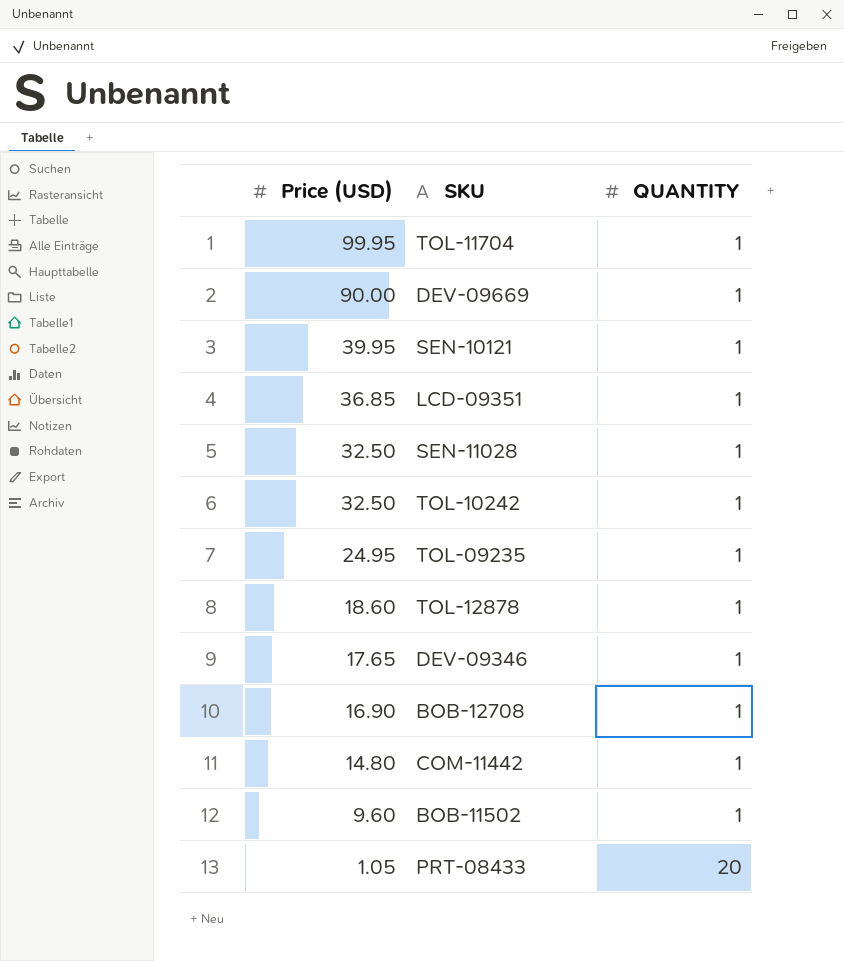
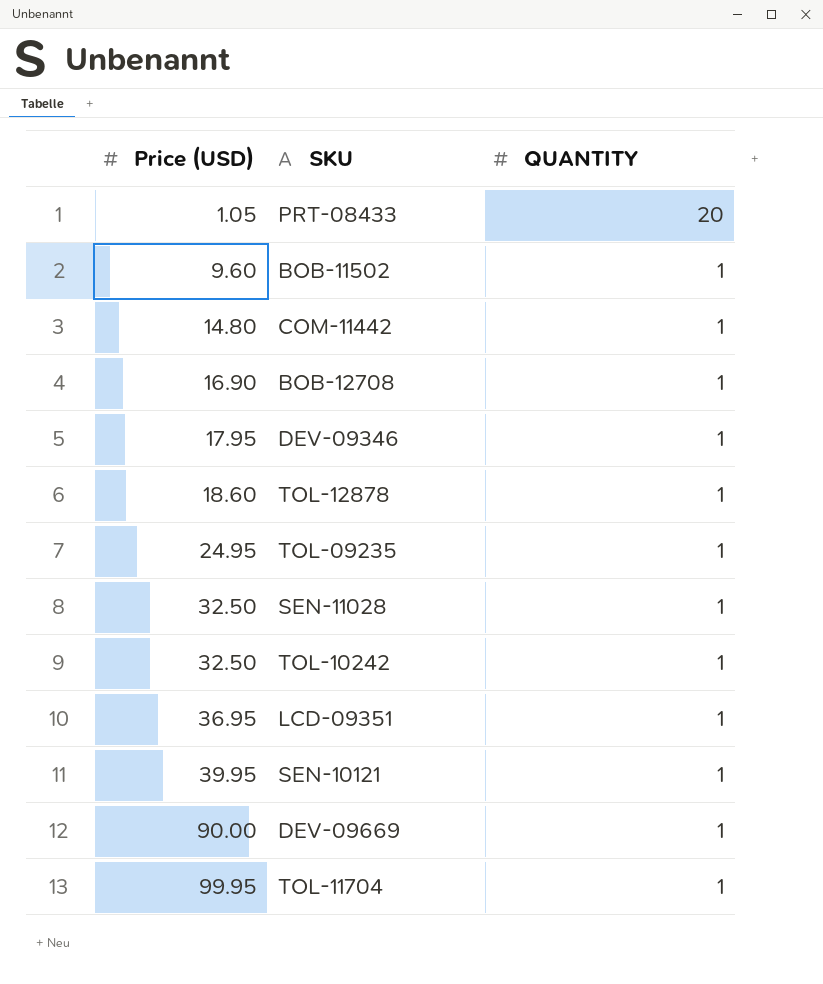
row order: Price (USD) descending -> Price (USD) ascending
DEV-09346 | Price (USD): 17.65 -> 17.95
LCD-09351 | Price (USD): 36.85 -> 36.95

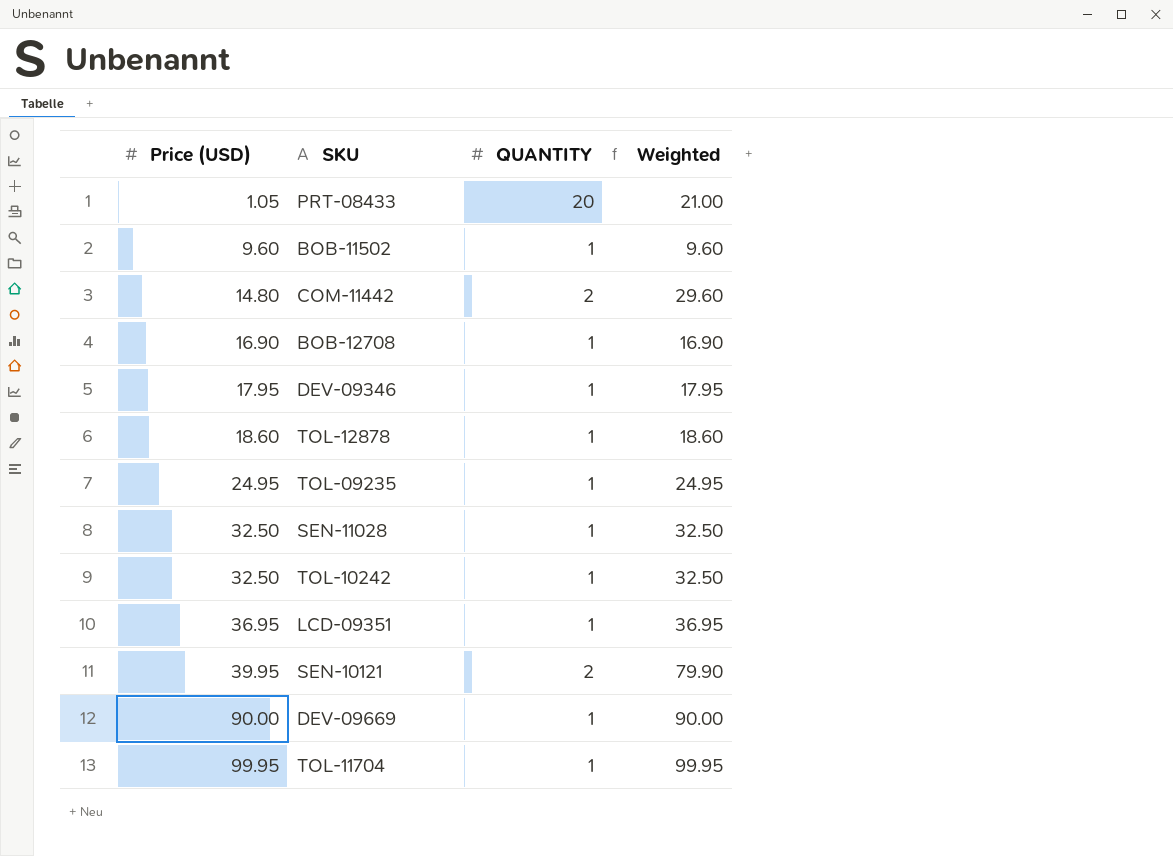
column Weighted | formula: none -> [Price (USD)] * [QUANTITY]
COM-11442 | QUANTITY: 1 -> 2
SEN-10121 | QUANTITY: 1 -> 2

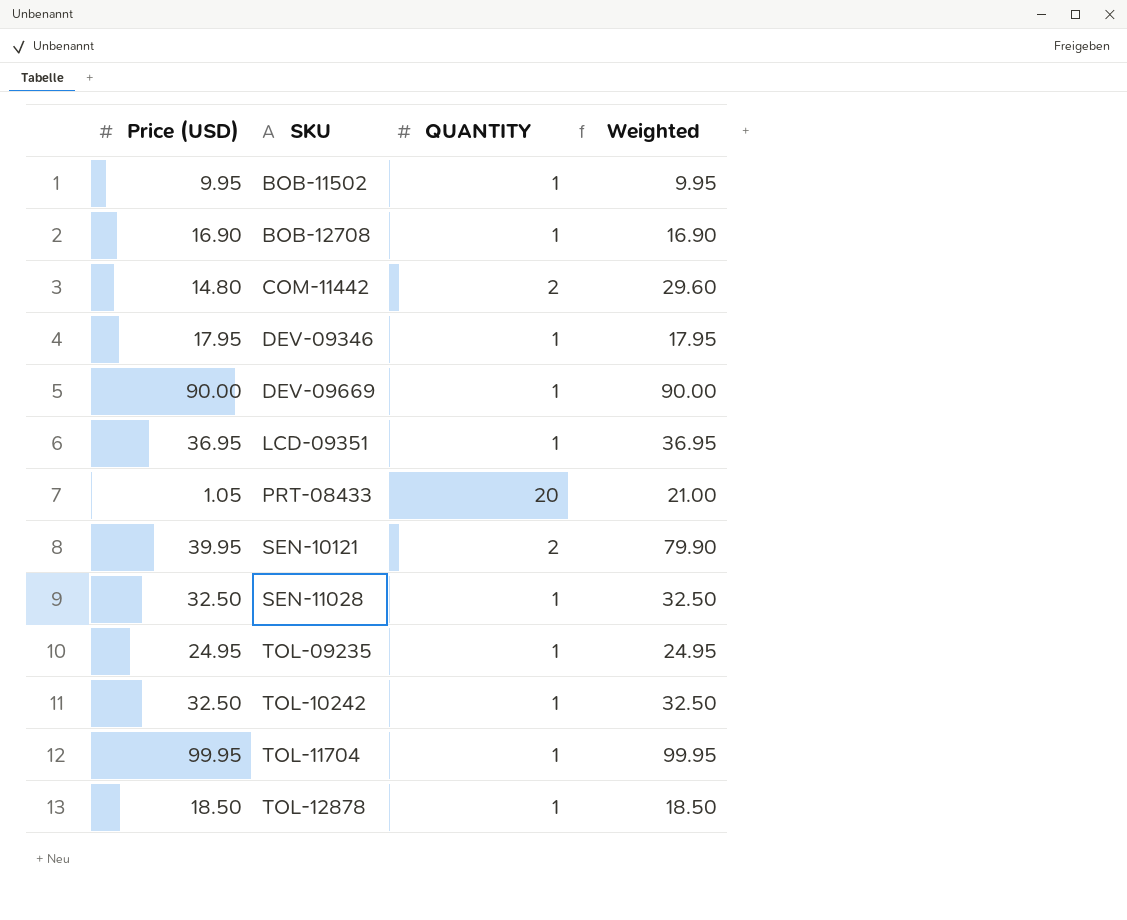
row order: Price (USD) ascending -> SKU ascending
BOB-11502 | Price (USD): 9.60 -> 9.95
BOB-11502 | Weighted: 9.60 -> 9.95
TOL-12878 | Price (USD): 18.60 -> 18.50
TOL-12878 | Weighted: 18.60 -> 18.50

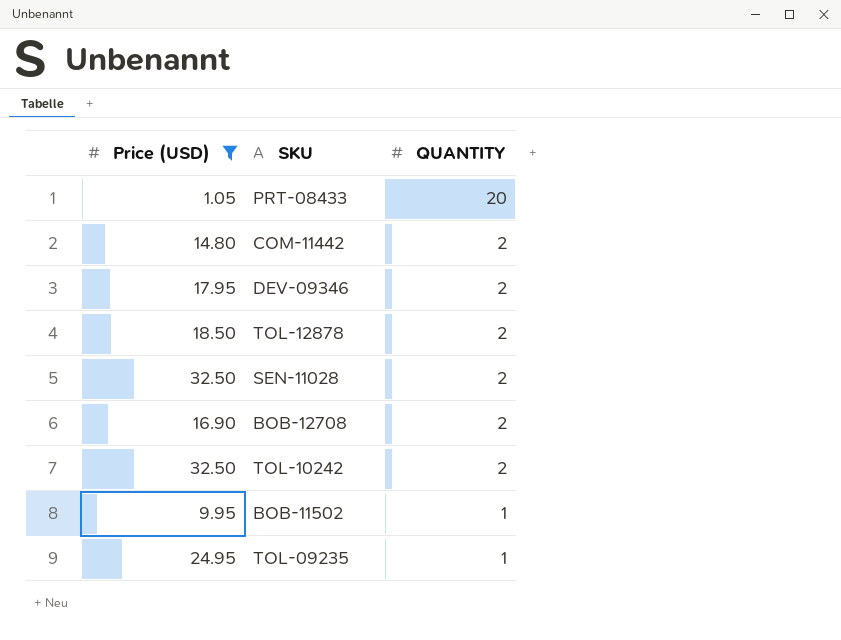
filter: none -> Price (USD) <= 32.50
row order: SKU ascending -> QUANTITY descending
column Weighted | formula: [Price (USD)] * [QUANTITY] -> none
DEV-09346 | QUANTITY: 1 -> 2
TOL-12878 | QUANTITY: 1 -> 2
SEN-11028 | QUANTITY: 1 -> 2
BOB-12708 | QUANTITY: 1 -> 2
TOL-10242 | QUANTITY: 1 -> 2

